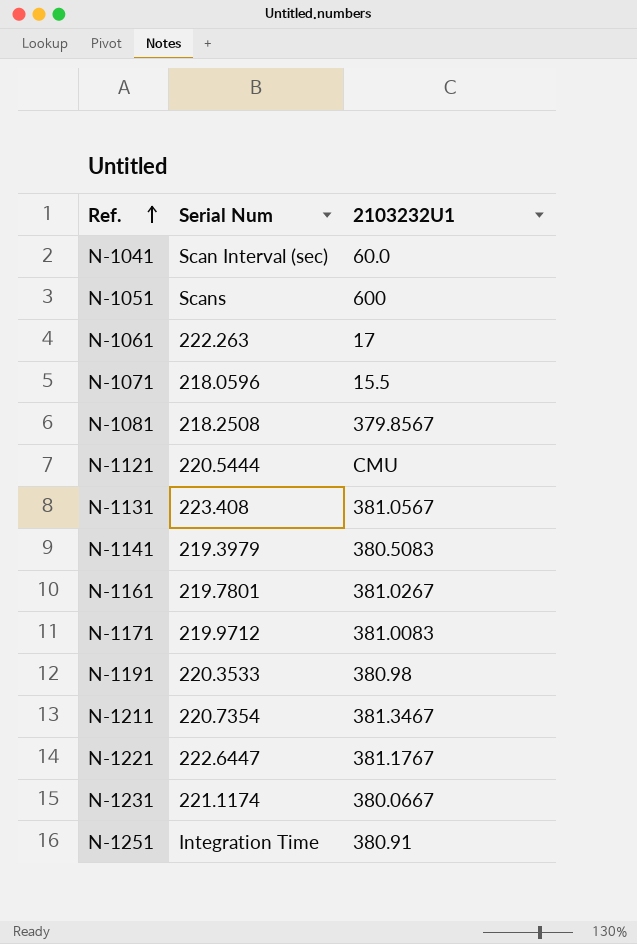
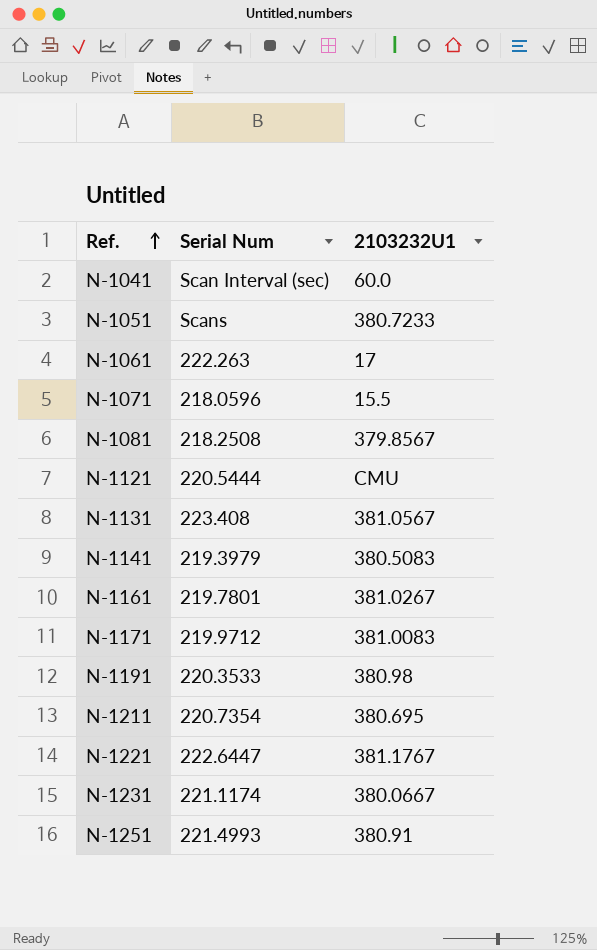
N-1051 | 2103232U1: 600 -> 380.7233
N-1211 | 2103232U1: 381.3467 -> 380.695
N-1251 | Serial Num: Integration Time -> 221.4993

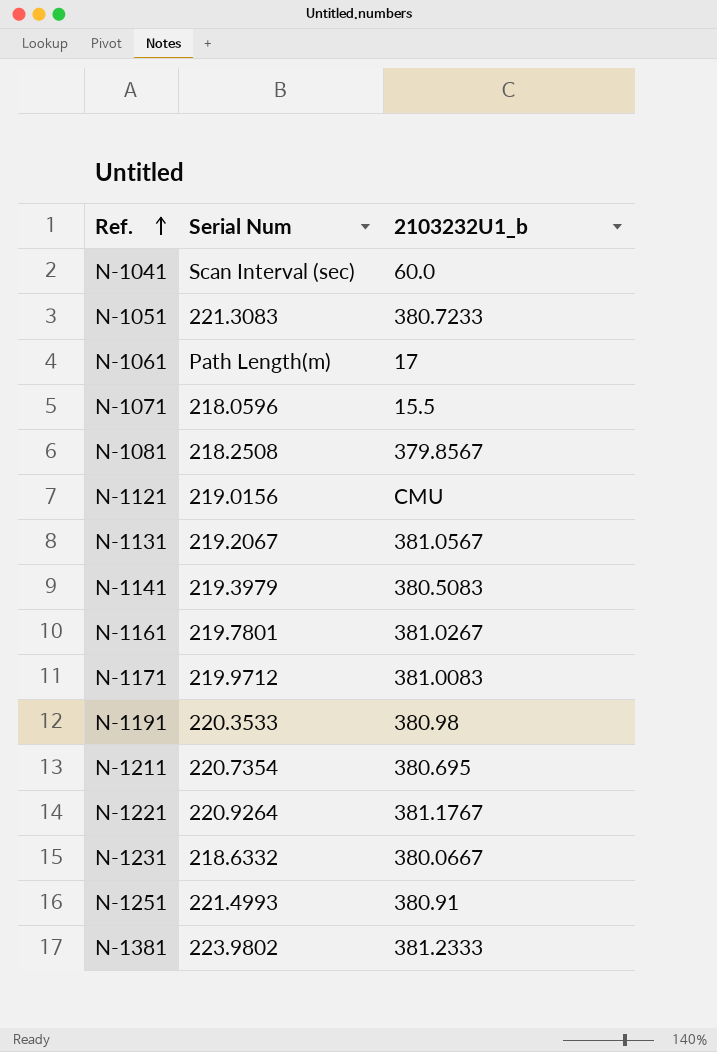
column name: 2103232U1 -> 2103232U1_b
N-1051 | Serial Num: Scans -> 221.3083
N-1061 | Serial Num: 222.263 -> Path Length(m)
N-1121 | Serial Num: 220.5444 -> 219.0156
N-1131 | Serial Num: 223.408 -> 219.2067
N-1221 | Serial Num: 222.6447 -> 220.9264
N-1231 | Serial Num: 221.1174 -> 218.6332
row N-1381: none -> 223.9802 | 381.2333

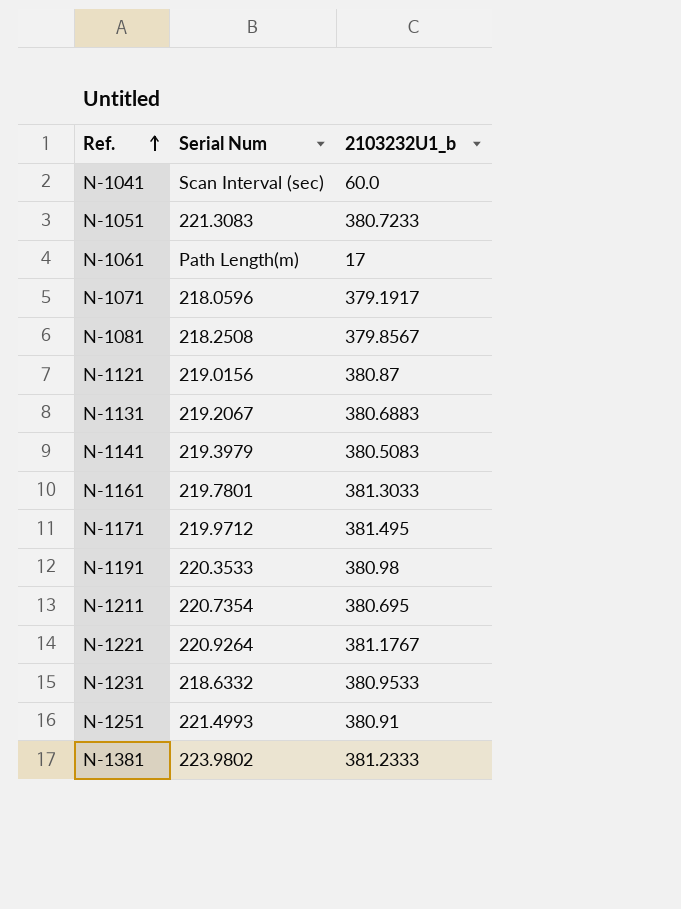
N-1071 | 2103232U1_b: 15.5 -> 379.1917
N-1121 | 2103232U1_b: CMU -> 380.87
N-1131 | 2103232U1_b: 381.0567 -> 380.6883
N-1161 | 2103232U1_b: 381.0267 -> 381.3033
N-1171 | 2103232U1_b: 381.0083 -> 381.495
N-1231 | 2103232U1_b: 380.0667 -> 380.9533

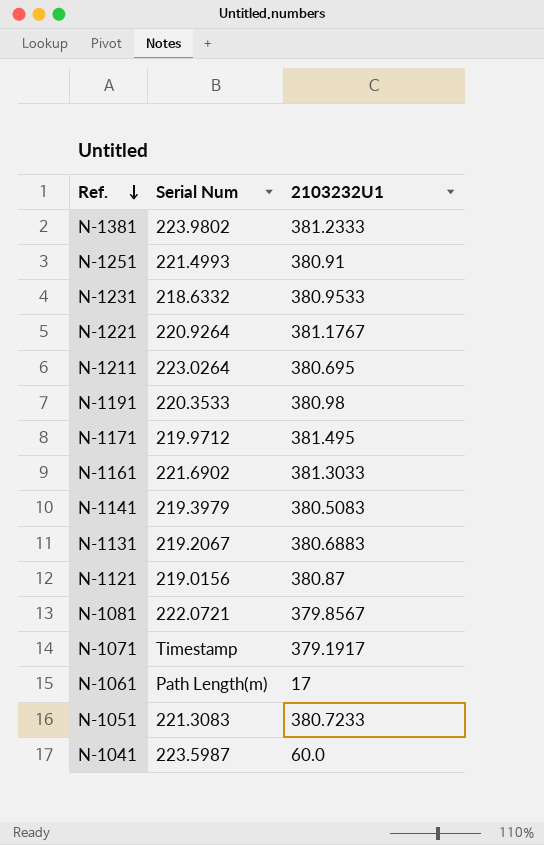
row order: Ref. ascending -> Ref. descending
column name: 2103232U1_b -> 2103232U1
N-1211 | Serial Num: 220.7354 -> 223.0264
N-1161 | Serial Num: 219.7801 -> 221.6902
N-1081 | Serial Num: 218.2508 -> 222.0721
N-1071 | Serial Num: 218.0596 -> Timestamp
N-1041 | Serial Num: Scan Interval (sec) -> 223.5987

